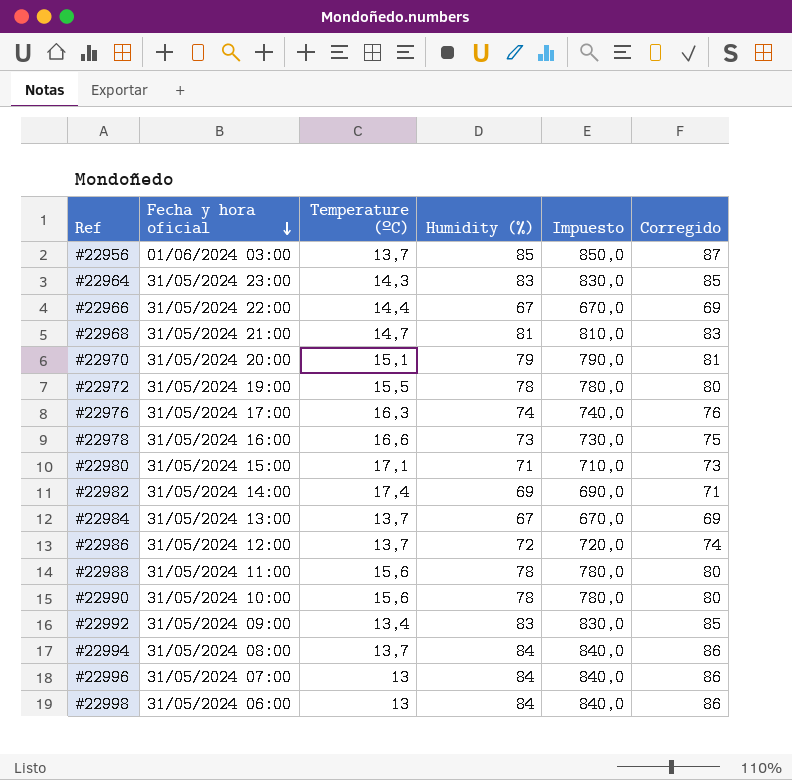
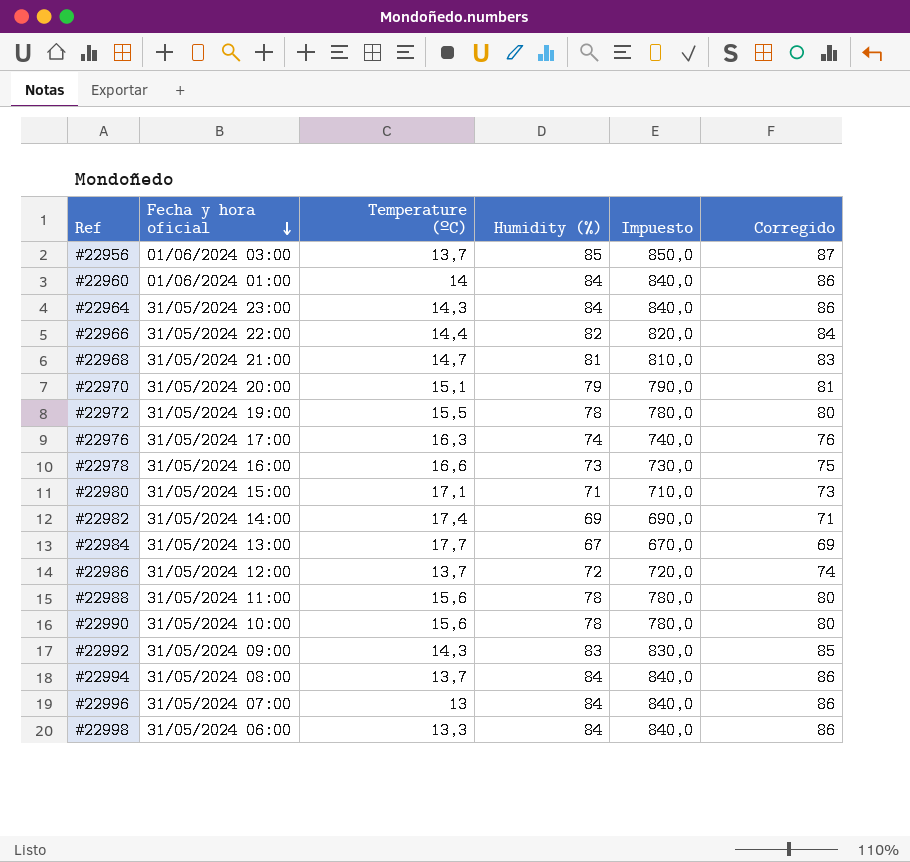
row #22960: none -> 01/06/2024 01:00 | 14 | 84 | 840,0 | 86
#22964 | Humidity (%): 83 -> 84
#22964 | Impuesto: 830,0 -> 840,0
#22964 | Corregido: 85 -> 86
#22966 | Humidity (%): 67 -> 82
#22966 | Impuesto: 670,0 -> 820,0
#22966 | Corregido: 69 -> 84
#22984 | Temperature (ºC): 13,7 -> 17,7
#22992 | Temperature (ºC): 13,4 -> 14,3
#22998 | Temperature (ºC): 13 -> 13,3

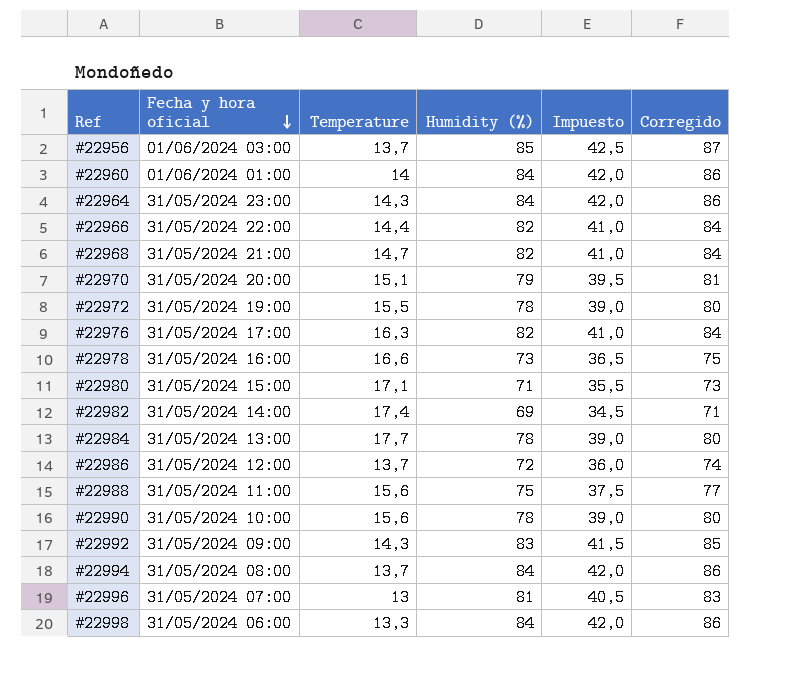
column name: Temperature (ºC) -> Temperature
column Impuesto | formula: [Humidity (%)] * 10 -> [Humidity (%)] * 0,5
#22968 | Humidity (%): 81 -> 82
#22968 | Corregido: 83 -> 84
#22976 | Humidity (%): 74 -> 82
#22976 | Corregido: 76 -> 84
#22984 | Humidity (%): 67 -> 78
#22984 | Corregido: 69 -> 80
#22988 | Humidity (%): 78 -> 75
#22988 | Corregido: 80 -> 77
#22996 | Humidity (%): 84 -> 81
#22996 | Corregido: 86 -> 83

